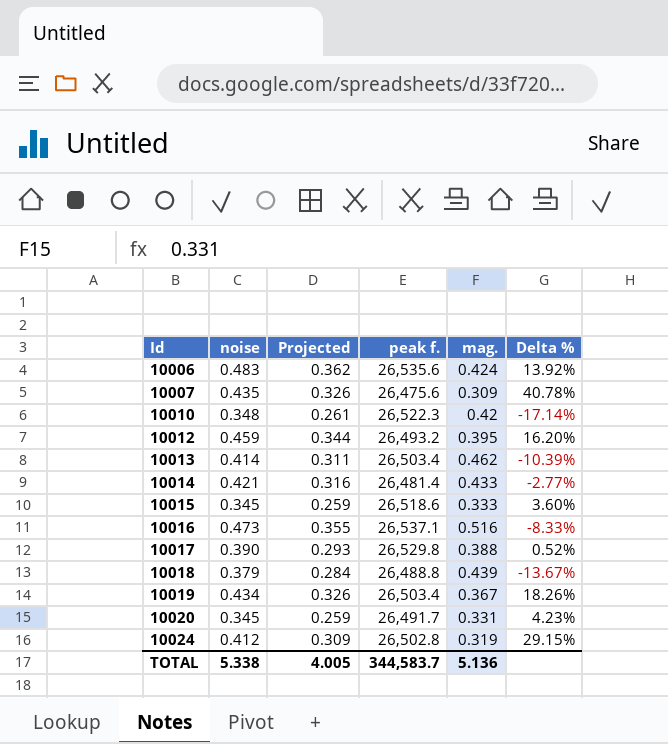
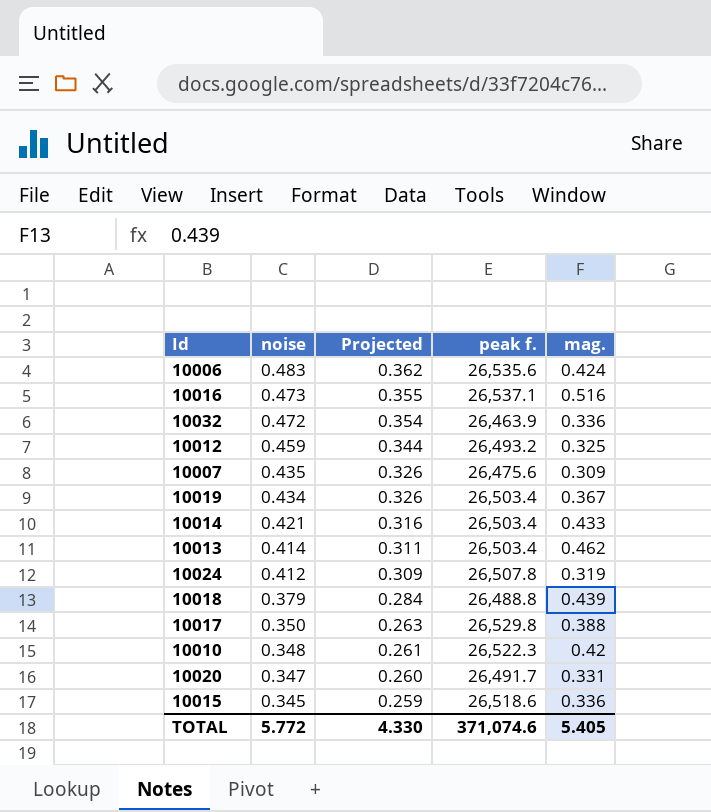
row order: Id ascending -> noise descending
column Delta % | formula: ([noise] - [mag.]) / [mag.] -> none
row 10032: none -> 0.472 | 0.354 | 26,463.9 | 0.336
10012 | mag.: 0.395 -> 0.325
10014 | peak f.: 26,481.4 -> 26,503.4
10024 | peak f.: 26,502.8 -> 26,507.8
10017 | noise: 0.390 -> 0.350
10017 | Projected: 0.293 -> 0.263
10020 | noise: 0.345 -> 0.347
10020 | Projected: 0.259 -> 0.260
10015 | mag.: 0.333 -> 0.336
TOTAL | noise: 5.338 -> 5.772
TOTAL | Projected: 4.005 -> 4.330
TOTAL | peak f.: 344,583.7 -> 371,074.6
TOTAL | mag.: 5.136 -> 5.405

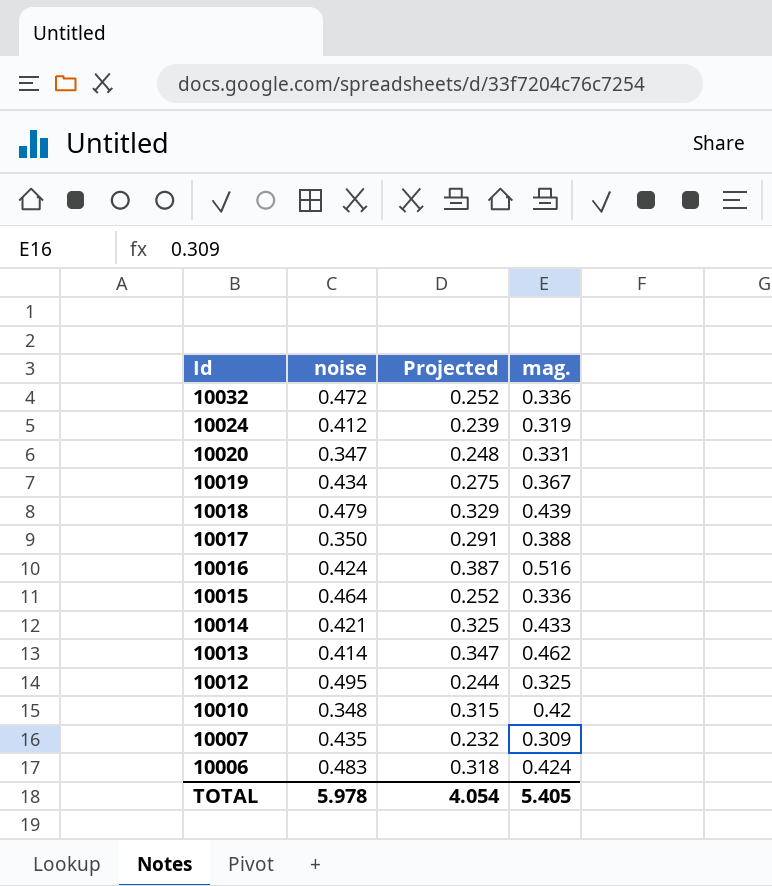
row order: noise descending -> Id descending
column peak f. | position: 4 -> none
column Projected | formula: [noise] * 0.75 -> [mag.] * 0.75
10018 | noise: 0.379 -> 0.479
10016 | noise: 0.473 -> 0.424
10015 | noise: 0.345 -> 0.464
10012 | noise: 0.459 -> 0.495
TOTAL | noise: 5.772 -> 5.978
TOTAL | Projected: 4.330 -> 4.054

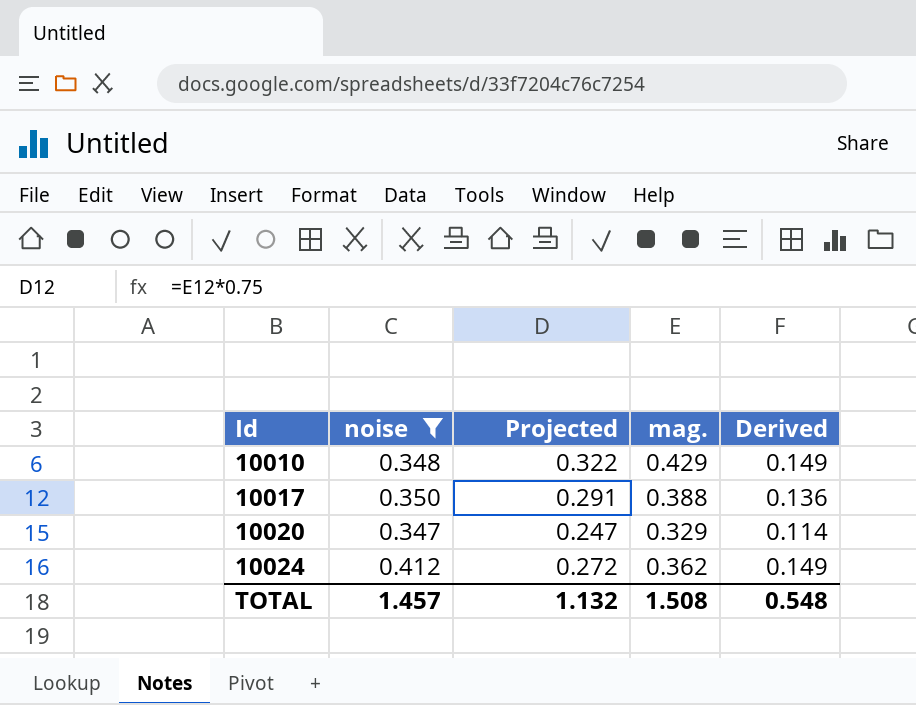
filter: none -> noise <= 0.412
row order: Id descending -> Id ascending
column Derived | formula: none -> [noise] * [mag.]
10010 | Projected: 0.315 -> 0.322
10010 | mag.: 0.42 -> 0.429
10020 | Projected: 0.248 -> 0.247
10020 | mag.: 0.331 -> 0.329
10024 | Projected: 0.239 -> 0.272
10024 | mag.: 0.319 -> 0.362
TOTAL | noise: 5.978 -> 1.457
TOTAL | Projected: 4.054 -> 1.132
TOTAL | mag.: 5.405 -> 1.508

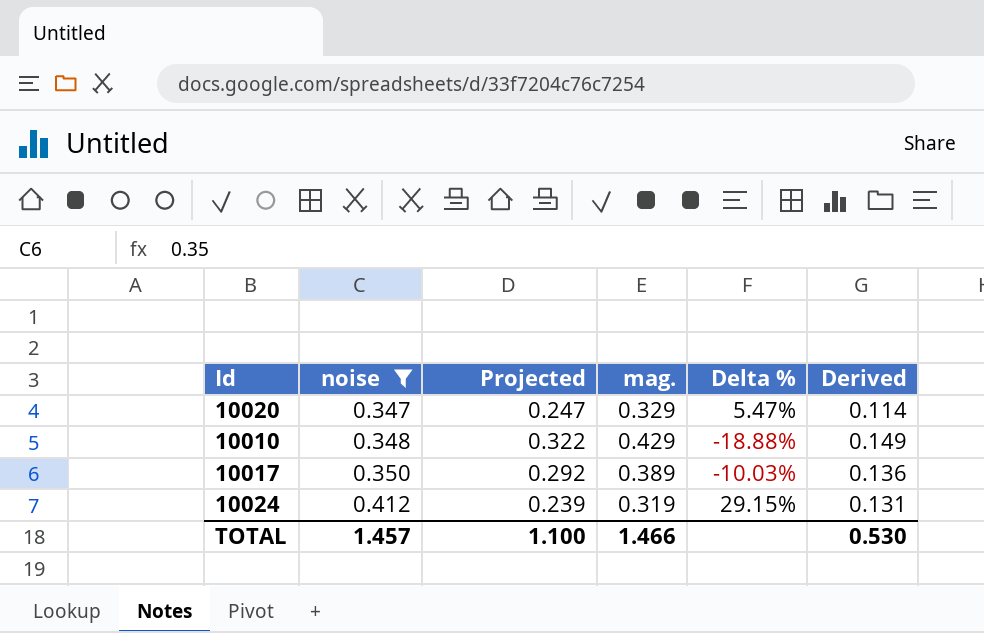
row order: Id ascending -> noise ascending
column Delta % | formula: none -> ([noise] - [mag.]) / [mag.]
10017 | Projected: 0.291 -> 0.292
10017 | mag.: 0.388 -> 0.389
10024 | Projected: 0.272 -> 0.239
10024 | mag.: 0.362 -> 0.319
10024 | Derived: 0.149 -> 0.131
TOTAL | Projected: 1.132 -> 1.100
TOTAL | mag.: 1.508 -> 1.466
TOTAL | Derived: 0.548 -> 0.530

